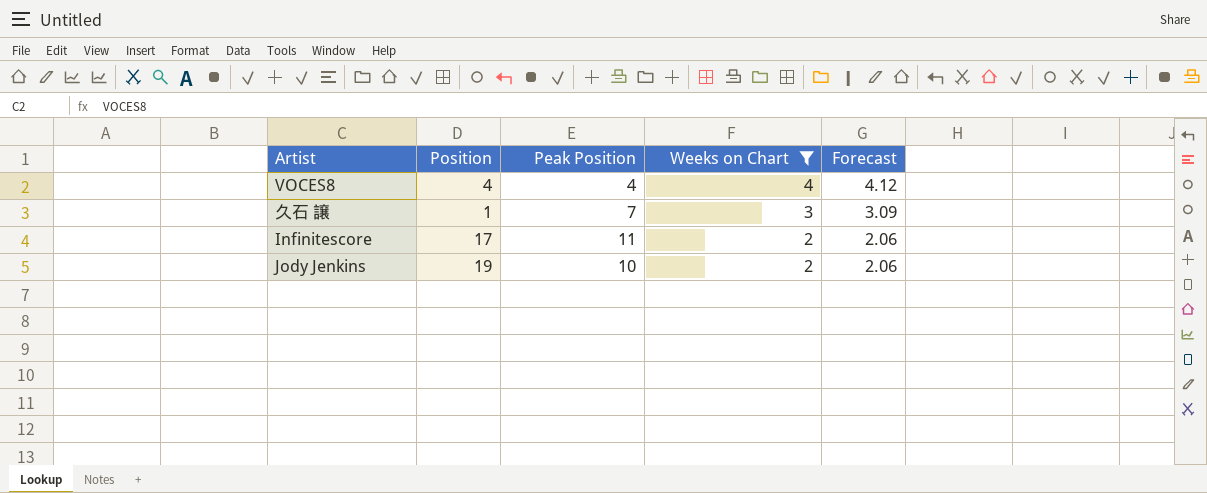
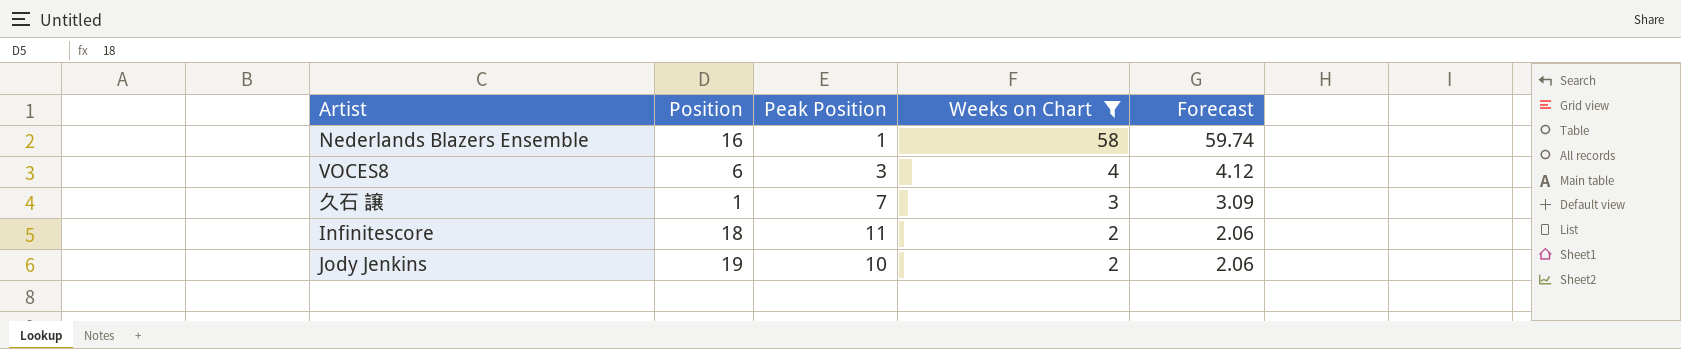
row Nederlands Blazers Ensemble: none -> 16 | 1 | 58 | 59.74
VOCES8 | Position: 4 -> 6
VOCES8 | Peak Position: 4 -> 3
Infinitescore | Position: 17 -> 18

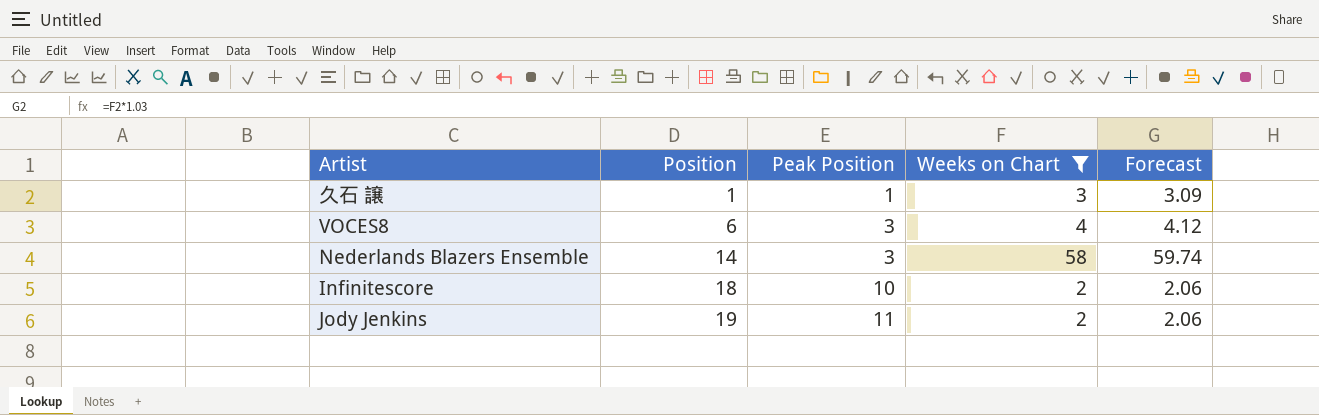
row order: Weeks on Chart descending -> Position ascending
久石 譲 | Peak Position: 7 -> 1
Nederlands Blazers Ensemble | Position: 16 -> 14
Nederlands Blazers Ensemble | Peak Position: 1 -> 3
Infinitescore | Peak Position: 11 -> 10
Jody Jenkins | Peak Position: 10 -> 11

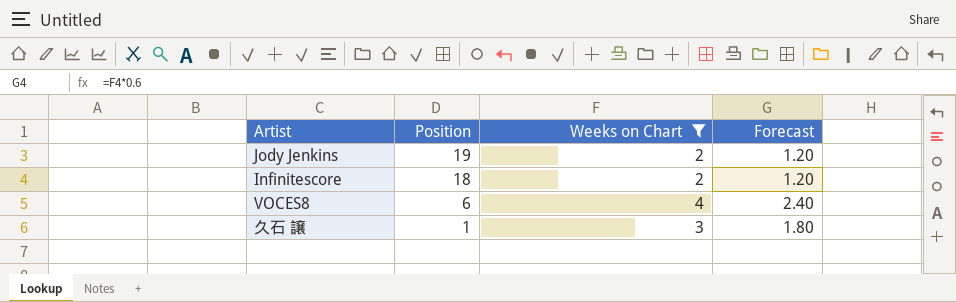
row order: Position ascending -> Position descending
column Peak Position | position: 3 -> none
column Forecast | formula: [Weeks on Chart] * 1.03 -> [Weeks on Chart] * 0.6
row Nederlands Blazers Ensemble: 14 | 3 | 58 | 59.74 -> none

